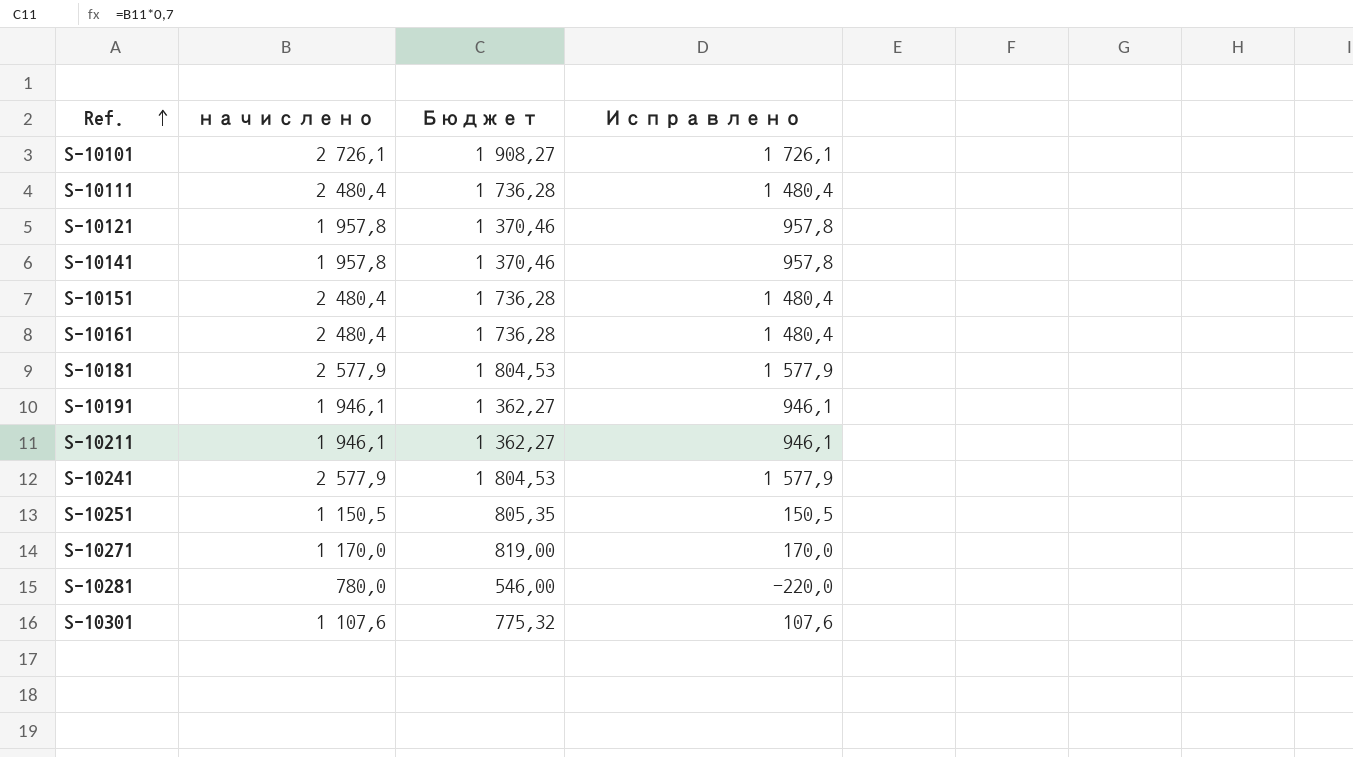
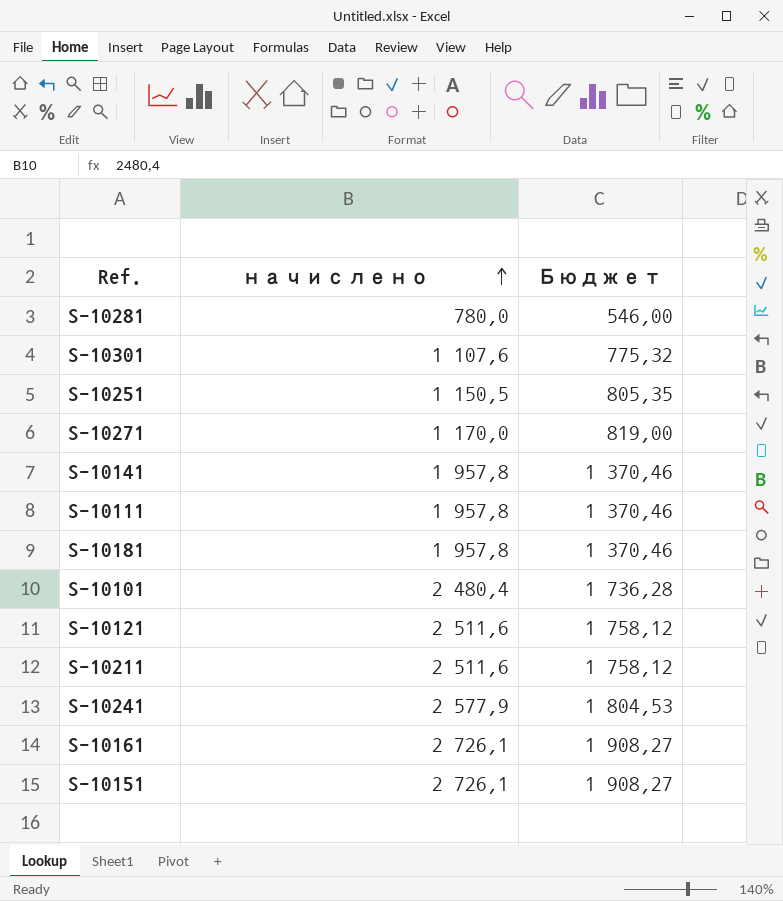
row order: Ref. ascending -> начислено ascending
column Исправлено | formula: [начислено] - 1000 -> none
row S-10191: 1 946,1 | 1 362,27 | 946,1 -> none
S-10111 | начислено: 2 480,4 -> 1 957,8
S-10111 | Бюджет: 1 736,28 -> 1 370,46
S-10181 | начислено: 2 577,9 -> 1 957,8
S-10181 | Бюджет: 1 804,53 -> 1 370,46
S-10101 | начислено: 2 726,1 -> 2 480,4
S-10101 | Бюджет: 1 908,27 -> 1 736,28
S-10121 | начислено: 1 957,8 -> 2 511,6
S-10121 | Бюджет: 1 370,46 -> 1 758,12
S-10211 | начислено: 1 946,1 -> 2 511,6
S-10211 | Бюджет: 1 362,27 -> 1 758,12
S-10161 | начислено: 2 480,4 -> 2 726,1
S-10161 | Бюджет: 1 736,28 -> 1 908,27
S-10151 | начислено: 2 480,4 -> 2 726,1
S-10151 | Бюджет: 1 736,28 -> 1 908,27

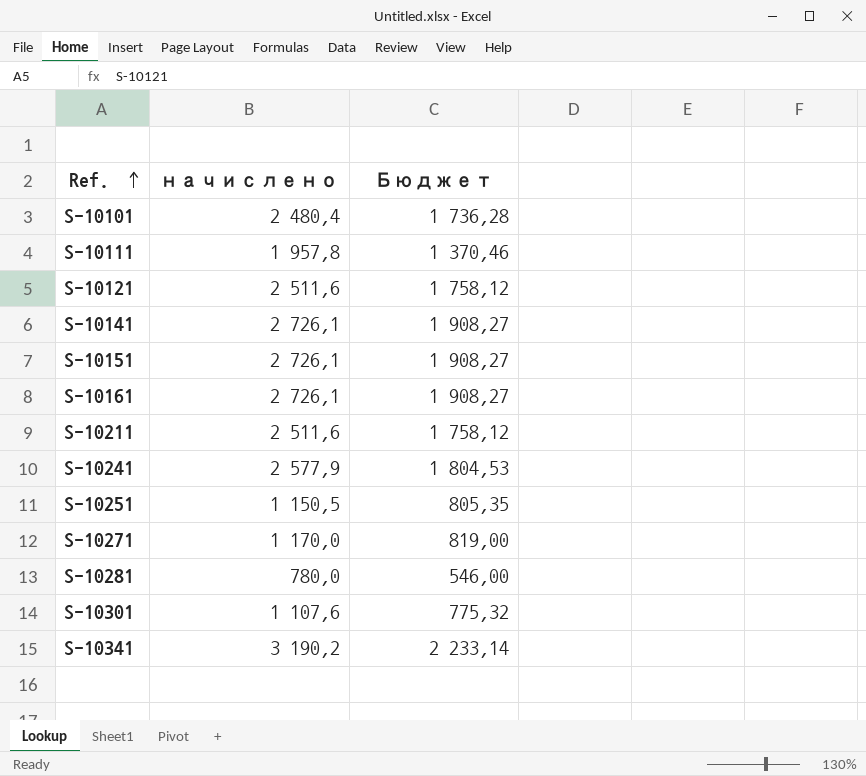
row order: начислено ascending -> Ref. ascending
row S-10181: 1 957,8 | 1 370,46 -> none
S-10141 | начислено: 1 957,8 -> 2 726,1
S-10141 | Бюджет: 1 370,46 -> 1 908,27
row S-10341: none -> 3 190,2 | 2 233,14

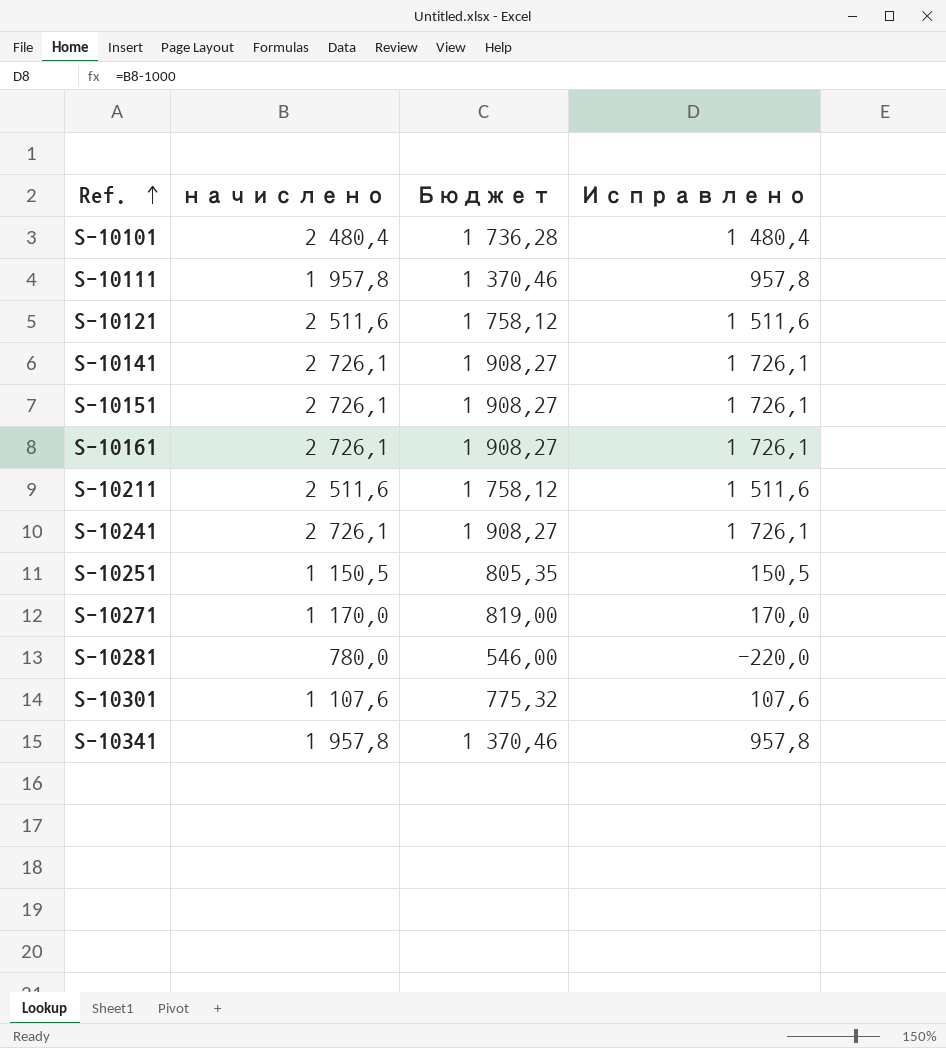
column Исправлено | formula: none -> [начислено] - 1000
S-10241 | начислено: 2 577,9 -> 2 726,1
S-10241 | Бюджет: 1 804,53 -> 1 908,27
S-10341 | начислено: 3 190,2 -> 1 957,8
S-10341 | Бюджет: 2 233,14 -> 1 370,46

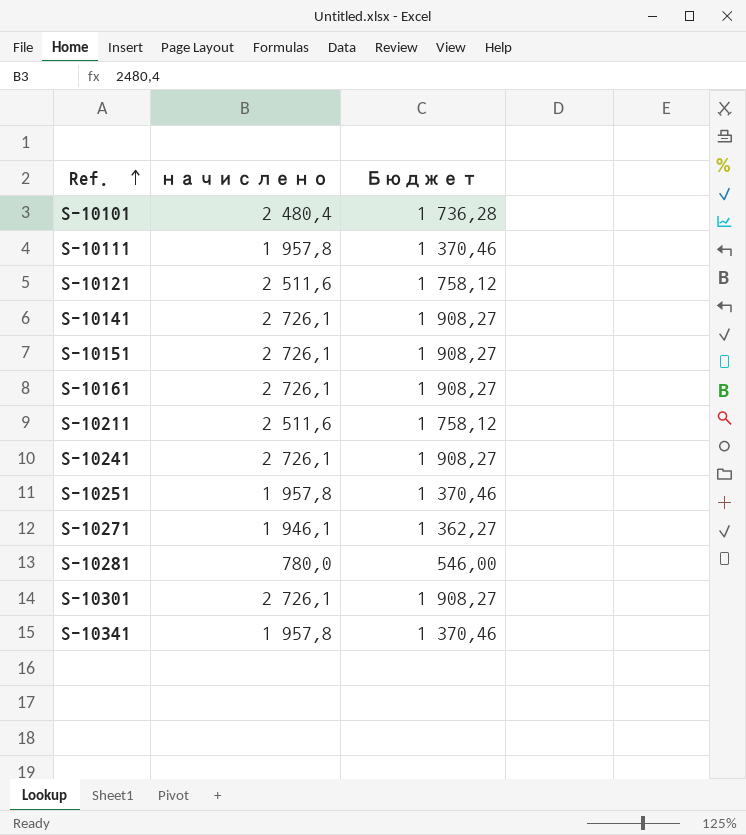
column Исправлено | formula: [начислено] - 1000 -> none
S-10251 | начислено: 1 150,5 -> 1 957,8
S-10251 | Бюджет: 805,35 -> 1 370,46
S-10271 | начислено: 1 170,0 -> 1 946,1
S-10271 | Бюджет: 819,00 -> 1 362,27
S-10301 | начислено: 1 107,6 -> 2 726,1
S-10301 | Бюджет: 775,32 -> 1 908,27

